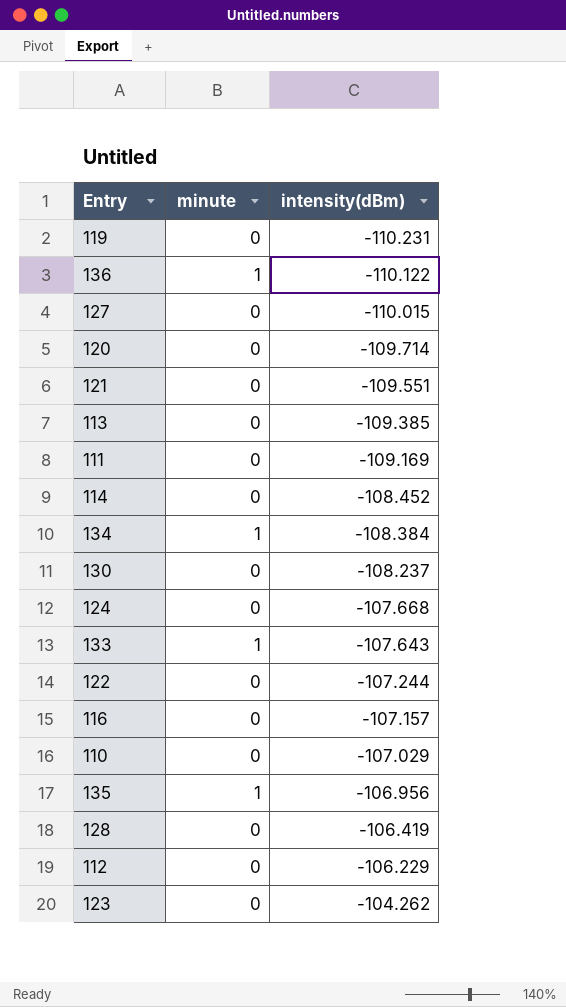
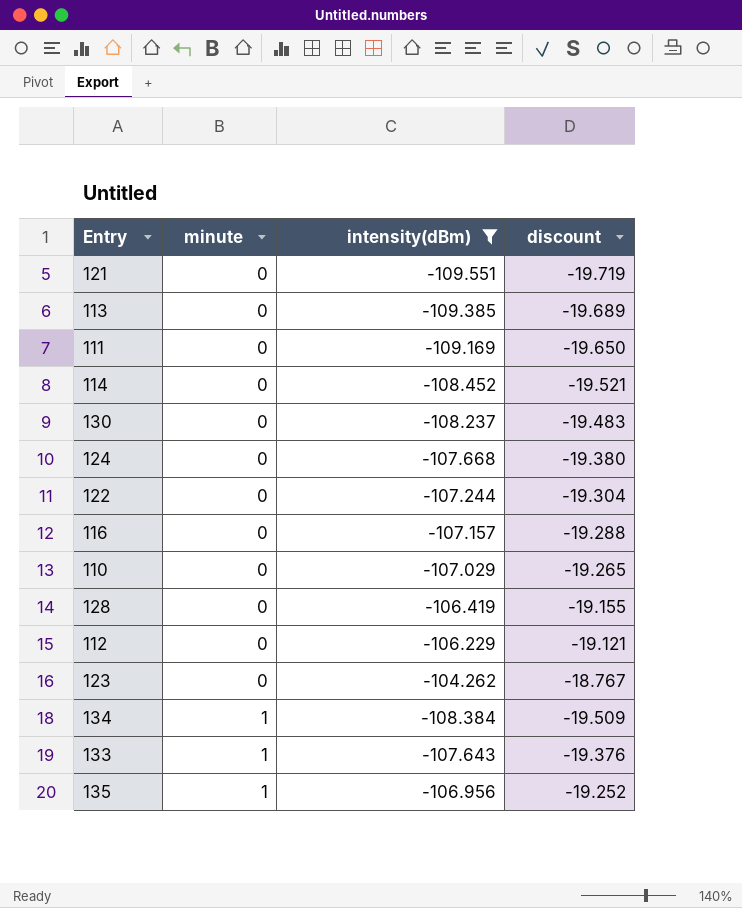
filter: none -> intensity(dBm) >= -109.551
row order: intensity(dBm) ascending -> minute ascending
column discount | formula: none -> [intensity(dBm)] * 0.18

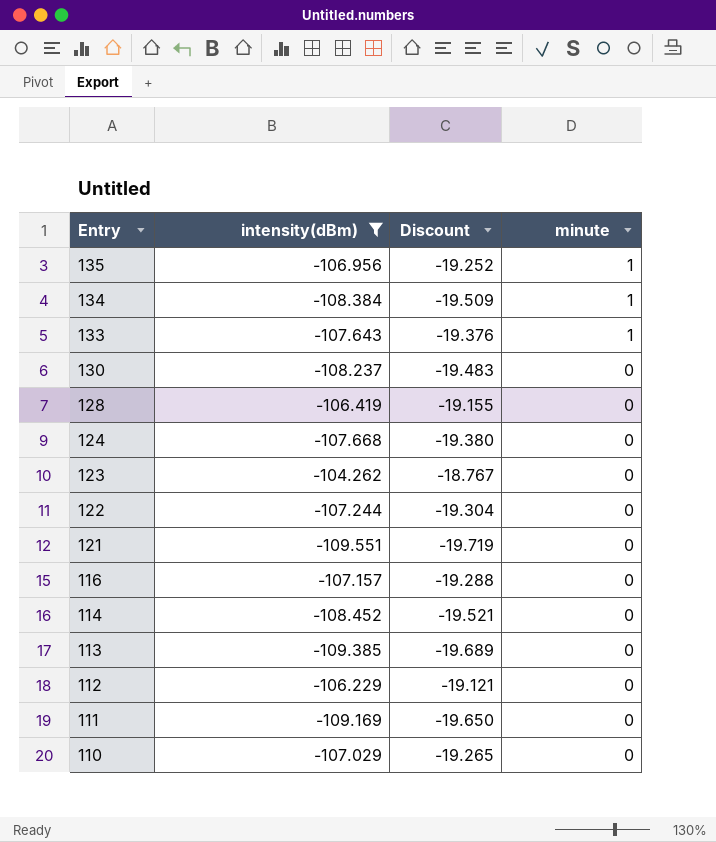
row order: minute ascending -> Entry descending
column name: discount -> Discount
column minute | position: 2 -> 4

